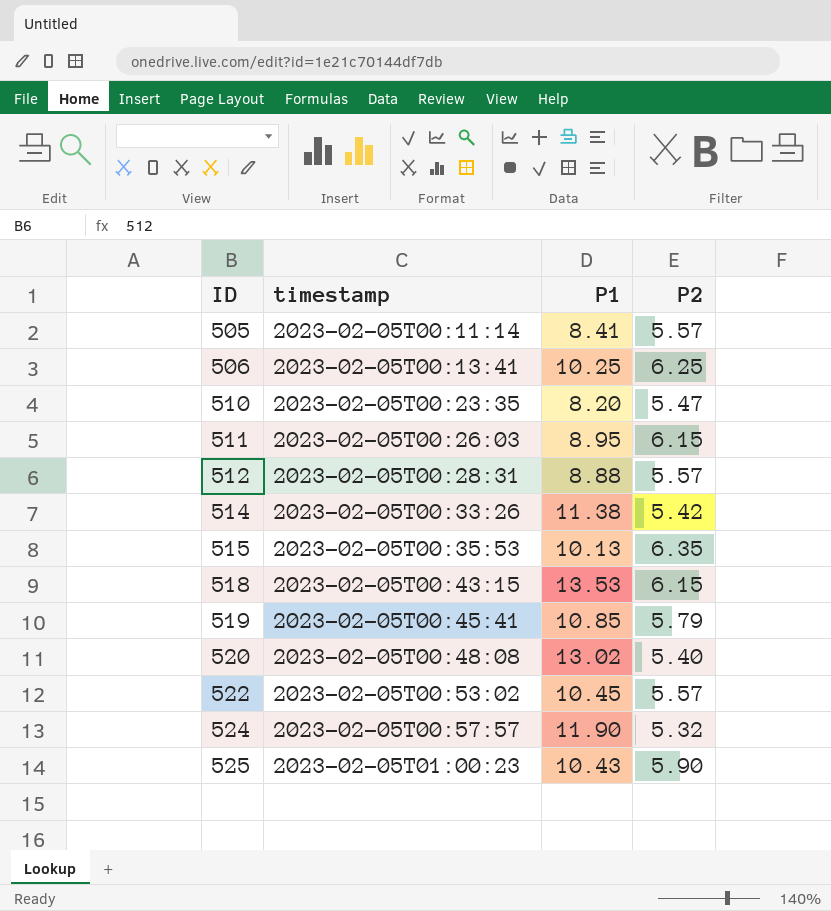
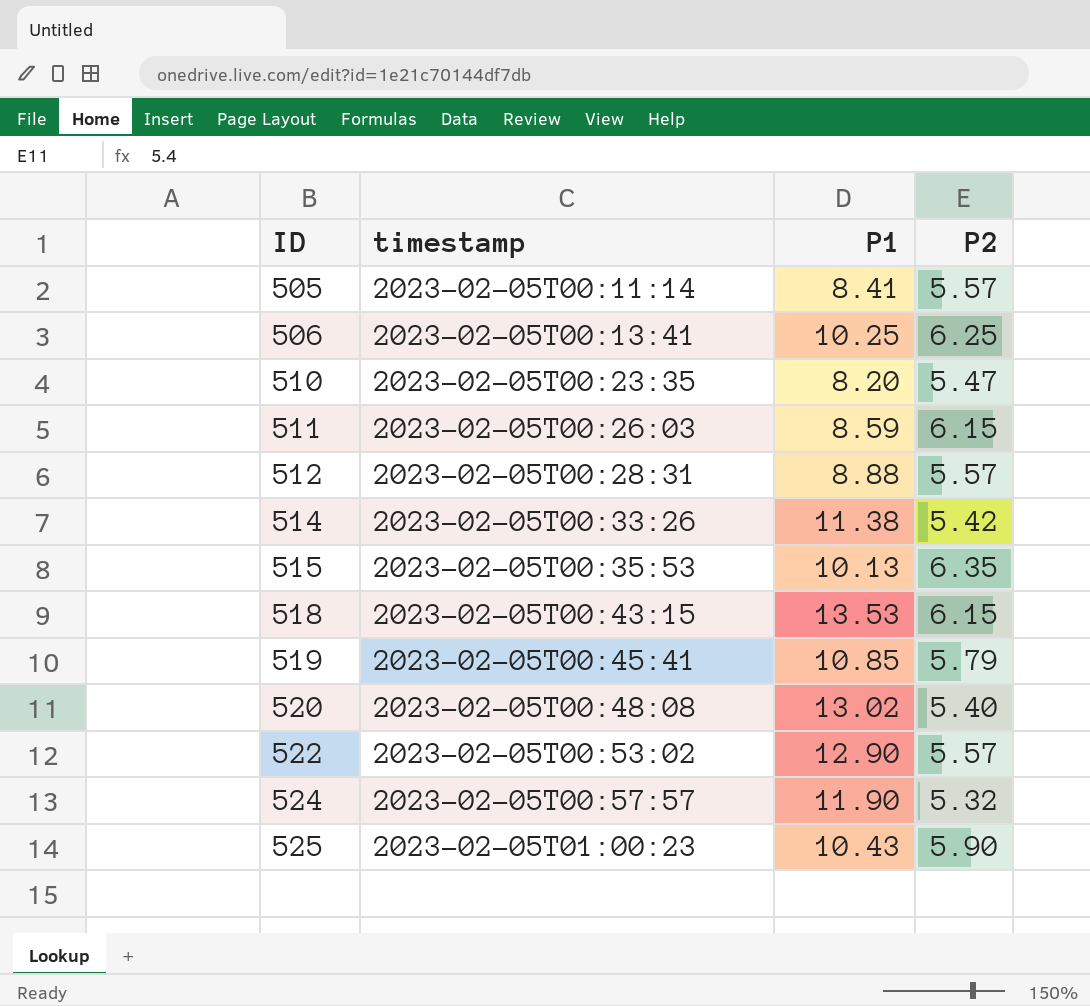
511 | P1: 8.95 -> 8.59
522 | P1: 10.45 -> 12.90

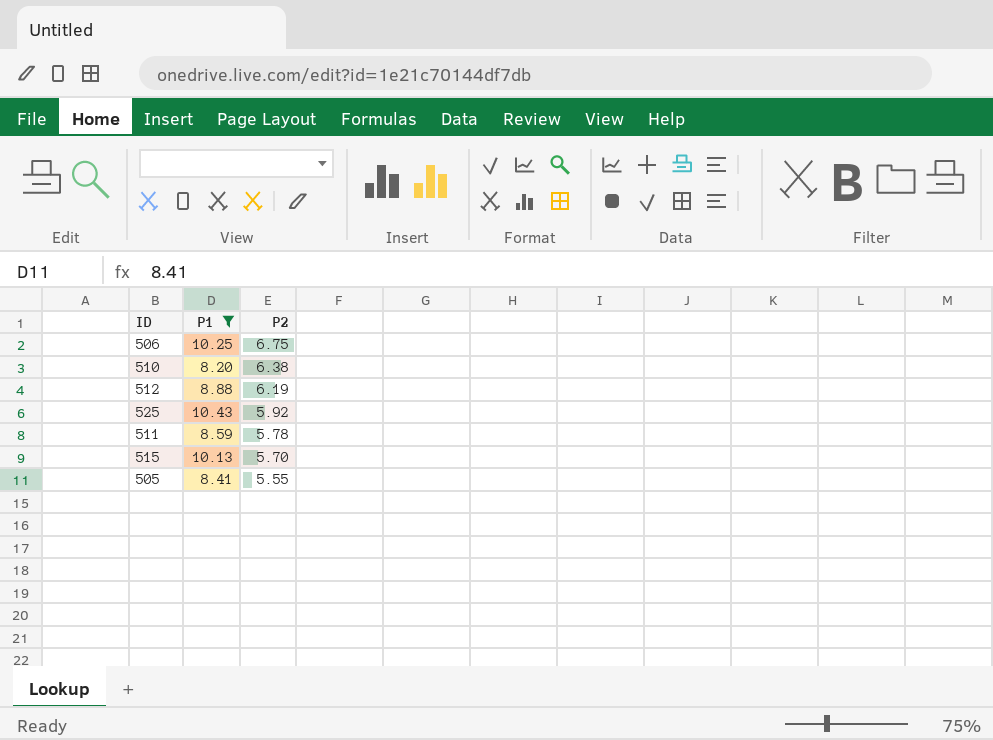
filter: none -> P1 <= 10.43
row order: ID ascending -> P2 descending
column timestamp | position: 2 -> none
506 | P2: 6.25 -> 6.75
510 | P2: 5.47 -> 6.38
512 | P2: 5.57 -> 6.19
525 | P2: 5.90 -> 5.92
511 | P2: 6.15 -> 5.78
515 | P2: 6.35 -> 5.70
505 | P2: 5.57 -> 5.55

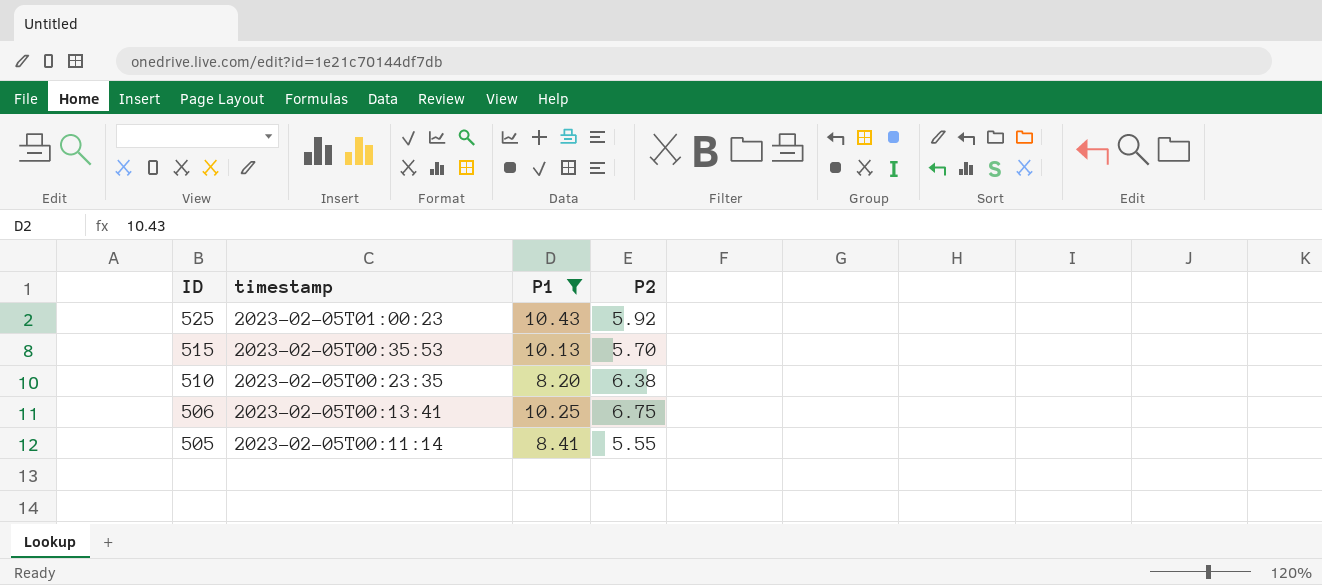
row order: P2 descending -> ID descending
column timestamp | position: none -> 2
row 512: 8.88 | 6.19 -> none
row 511: 8.59 | 5.78 -> none

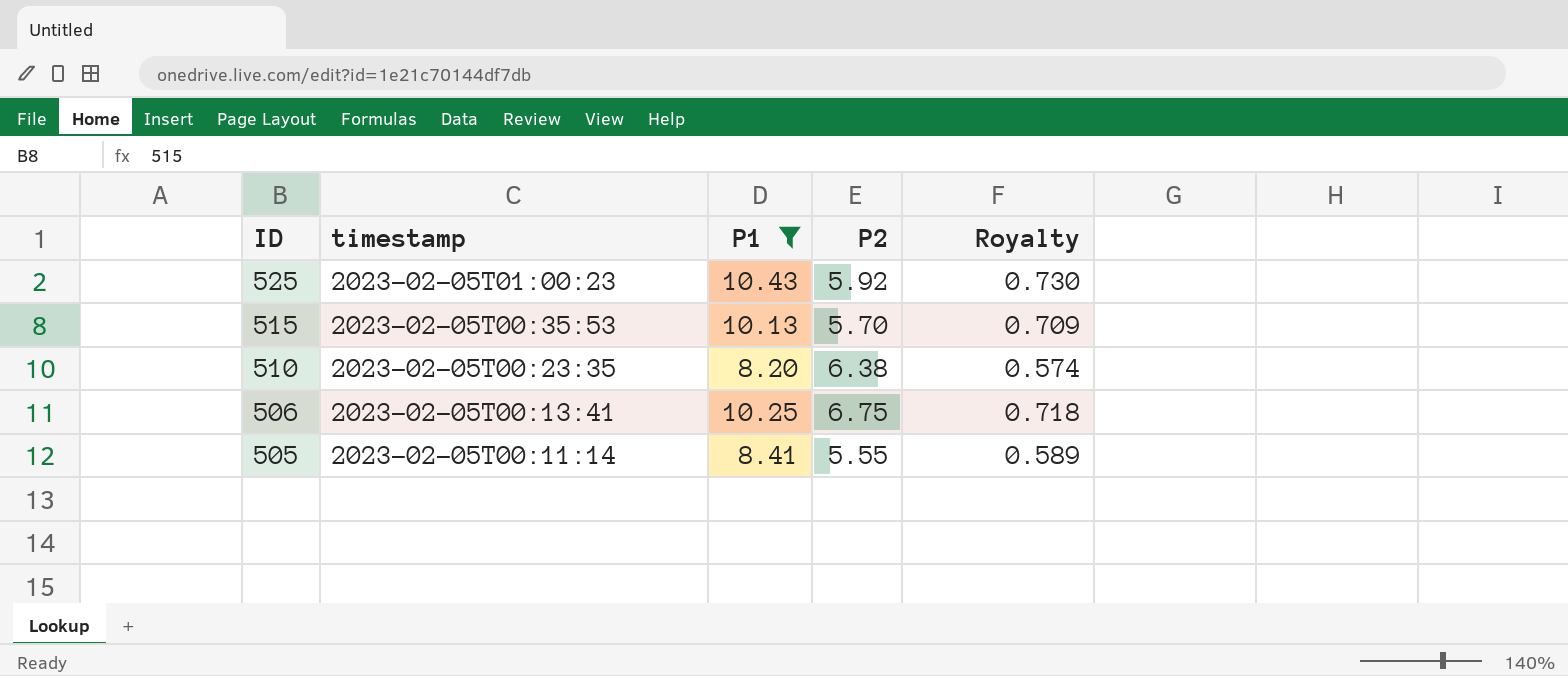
column Royalty | formula: none -> [P1] * 0.07

